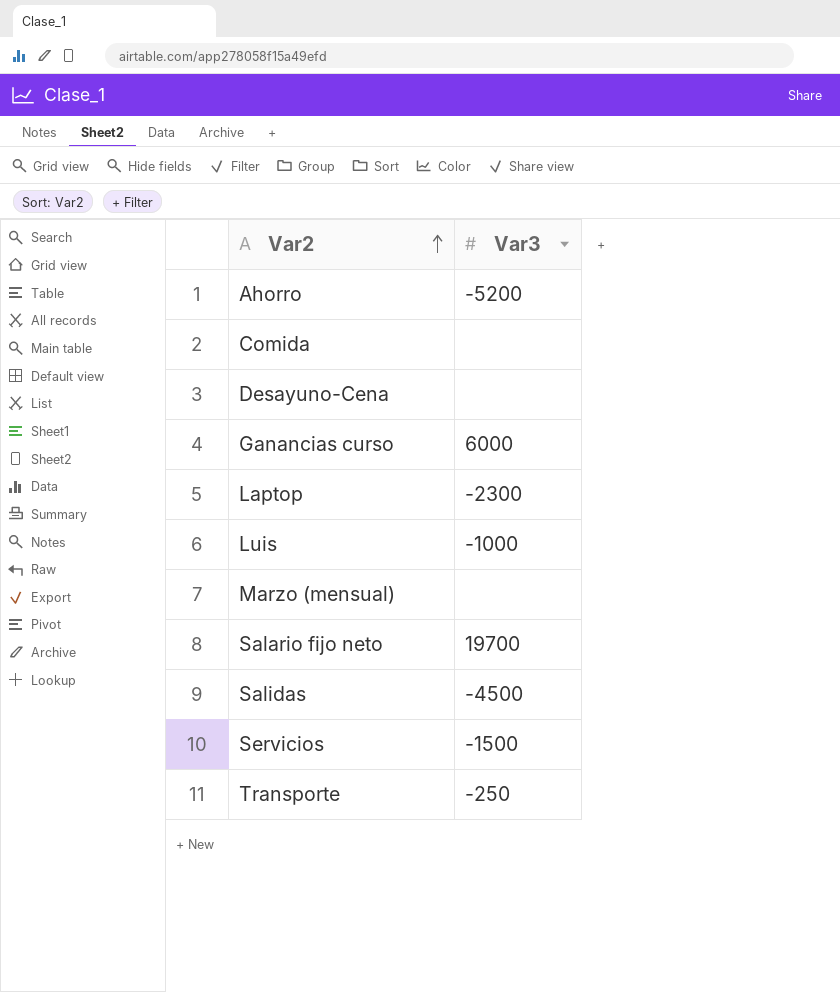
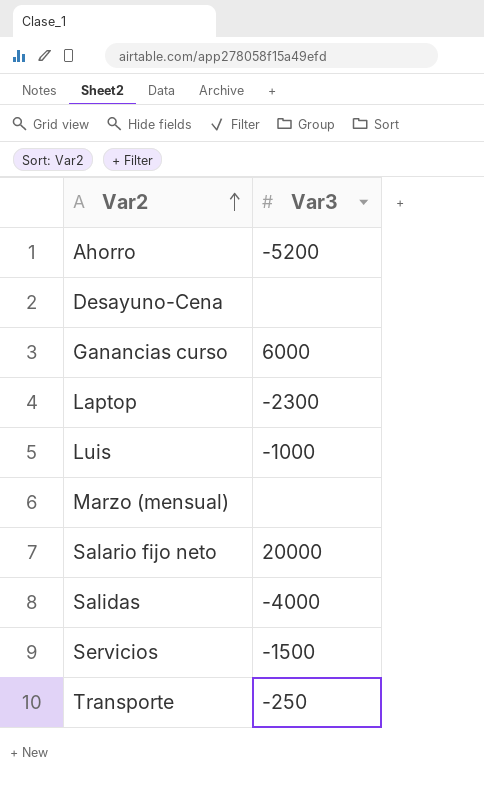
row Comida: none -> none
Salario fijo neto | Var3: 19700 -> 20000
Salidas | Var3: -4500 -> -4000

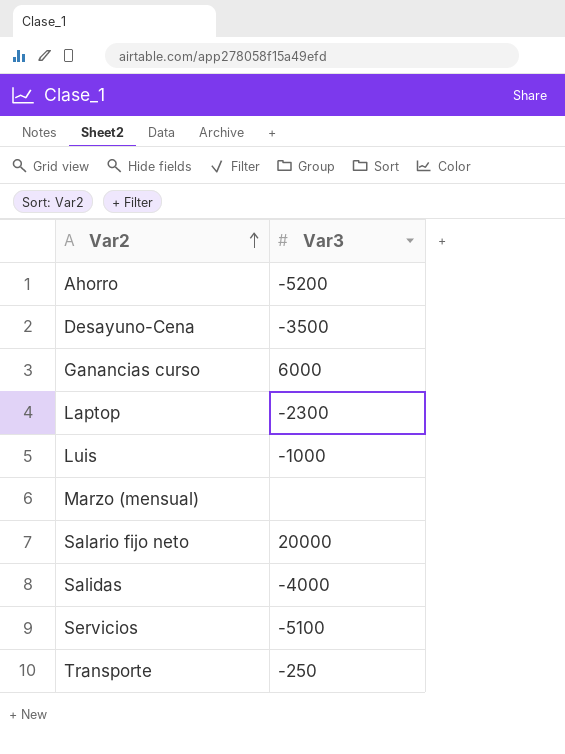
Desayuno-Cena | Var3: none -> -3500
Servicios | Var3: -1500 -> -5100

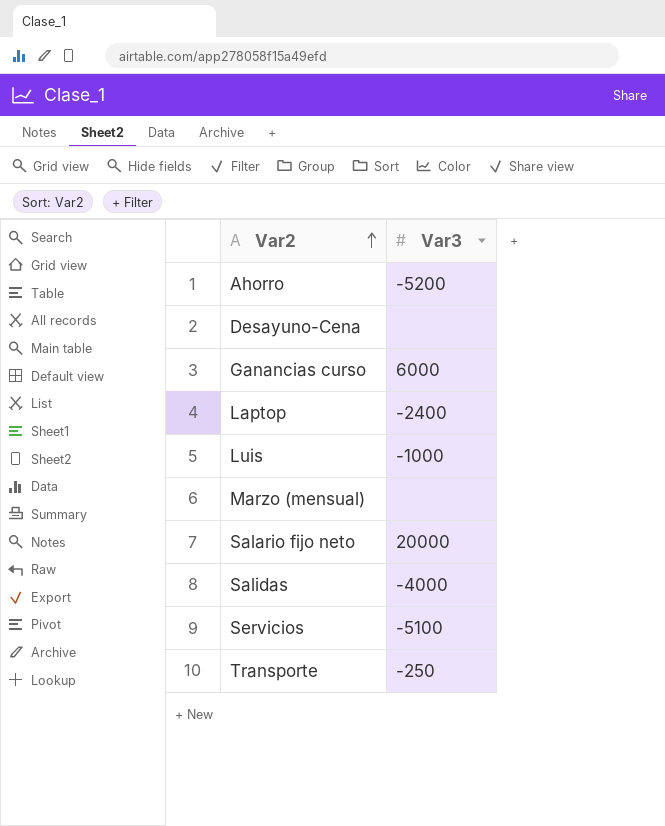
Desayuno-Cena | Var3: -3500 -> none
Laptop | Var3: -2300 -> -2400

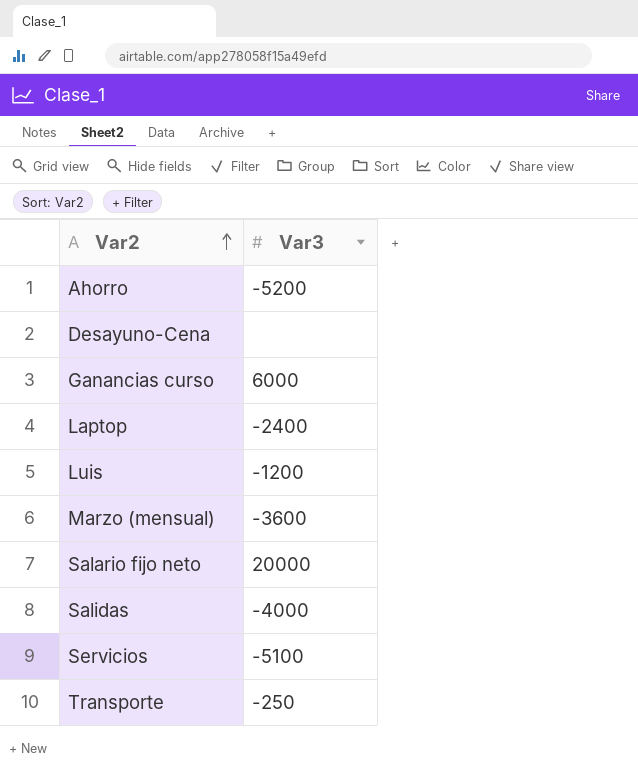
Luis | Var3: -1000 -> -1200
Marzo (mensual) | Var3: none -> -3600

